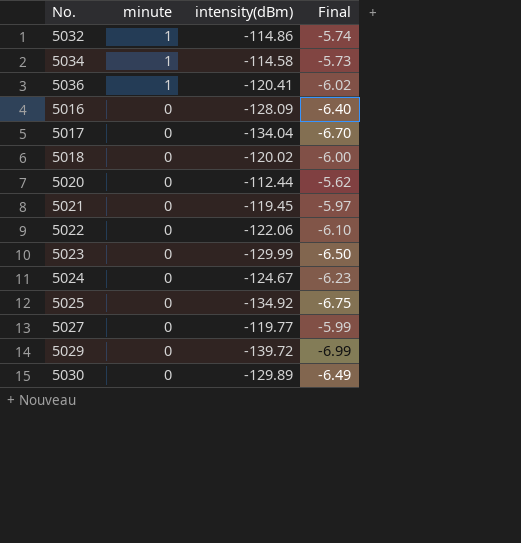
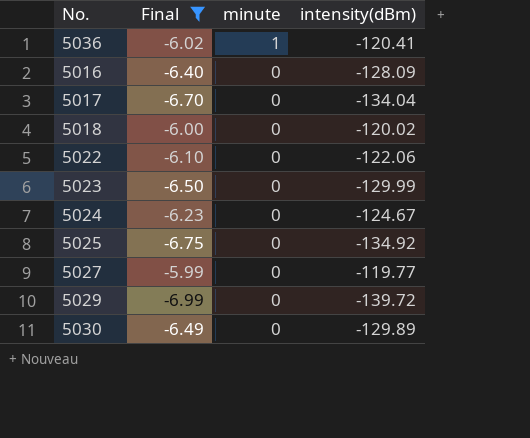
filter: none -> Final <= -5.99
column Final | position: 4 -> 2

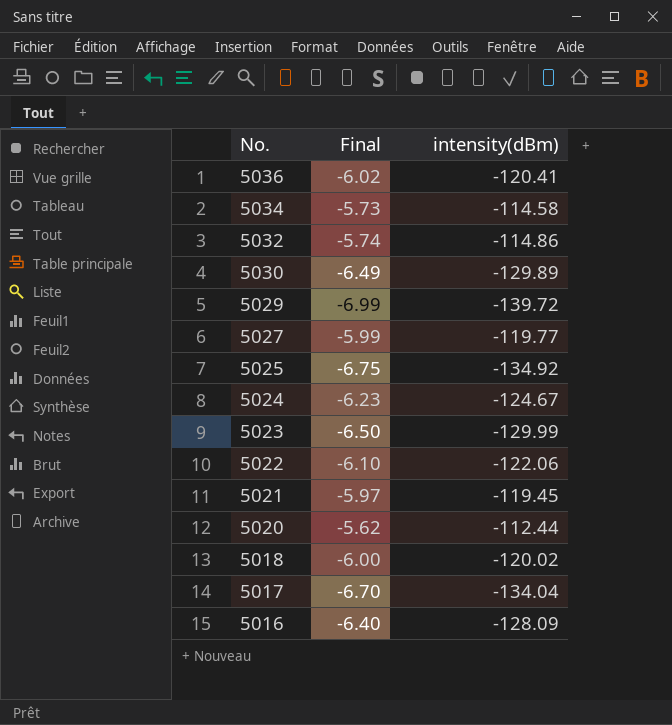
filter: Final <= -5.99 -> none
row order: minute descending -> No. descending
column minute | position: 3 -> none

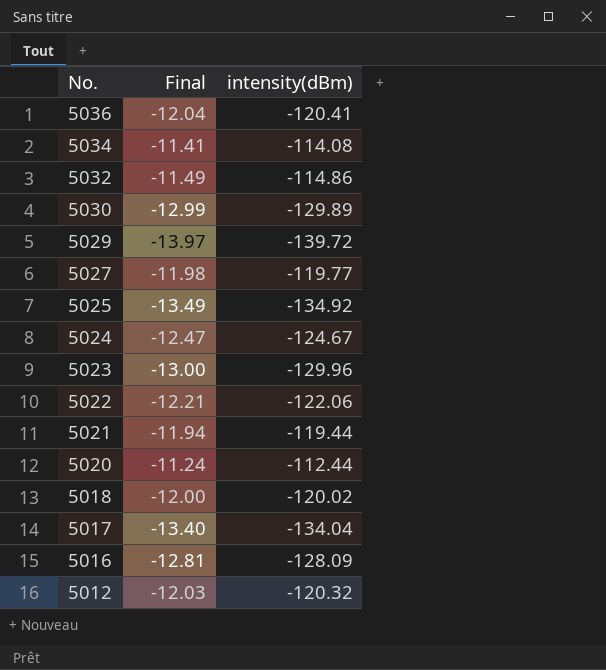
column Final | formula: [intensity(dBm)] * 0.05 -> [intensity(dBm)] * 0.1
5034 | intensity(dBm): -114.58 -> -114.08
5023 | intensity(dBm): -129.99 -> -129.96
5021 | intensity(dBm): -119.45 -> -119.44
row 5012: none -> -12.03 | -120.32

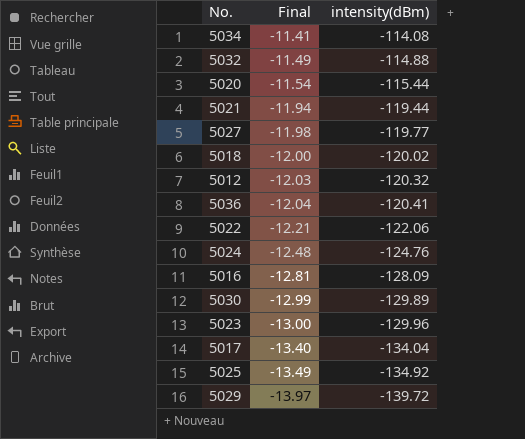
row order: No. descending -> Final descending
5032 | intensity(dBm): -114.86 -> -114.88
5020 | Final: -11.24 -> -11.54
5020 | intensity(dBm): -112.44 -> -115.44
5024 | Final: -12.47 -> -12.48
5024 | intensity(dBm): -124.67 -> -124.76

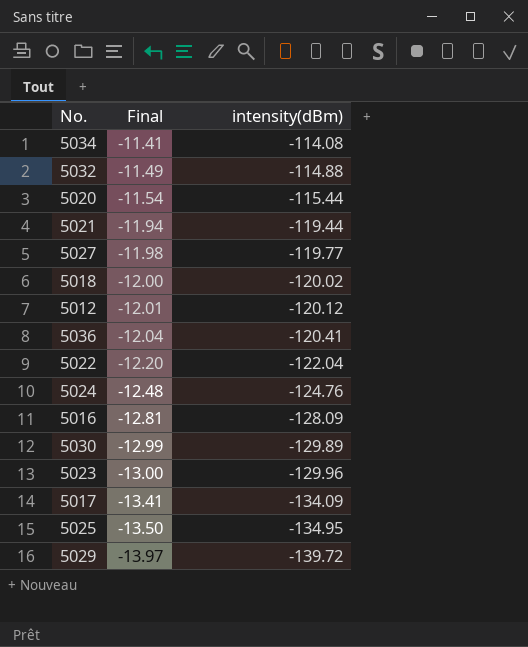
5012 | Final: -12.03 -> -12.01
5012 | intensity(dBm): -120.32 -> -120.12
5022 | Final: -12.21 -> -12.20
5022 | intensity(dBm): -122.06 -> -122.04
5017 | Final: -13.40 -> -13.41
5017 | intensity(dBm): -134.04 -> -134.09
5025 | Final: -13.49 -> -13.50
5025 | intensity(dBm): -134.92 -> -134.95

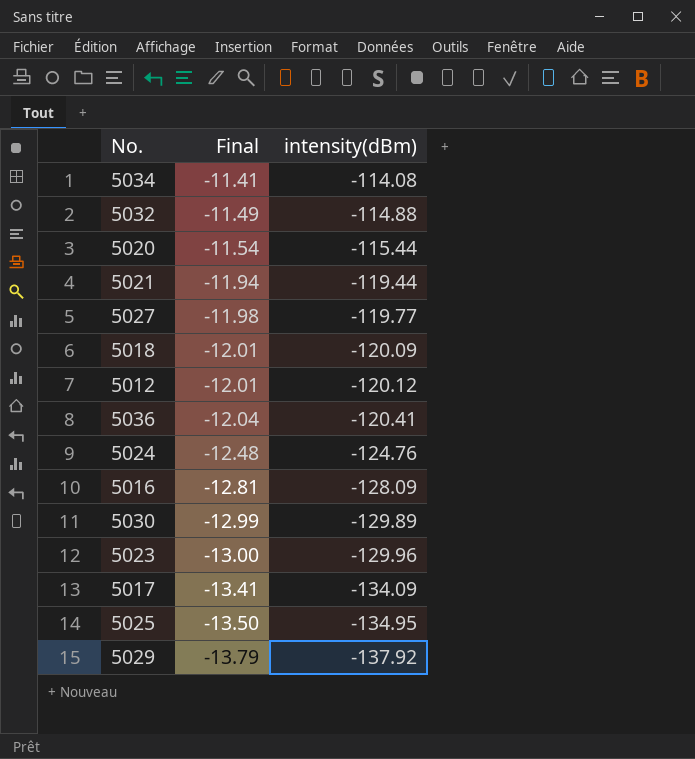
row 5022: -12.20 | -122.04 -> none
5018 | Final: -12.00 -> -12.01
5018 | intensity(dBm): -120.02 -> -120.09
5029 | Final: -13.97 -> -13.79
5029 | intensity(dBm): -139.72 -> -137.92

